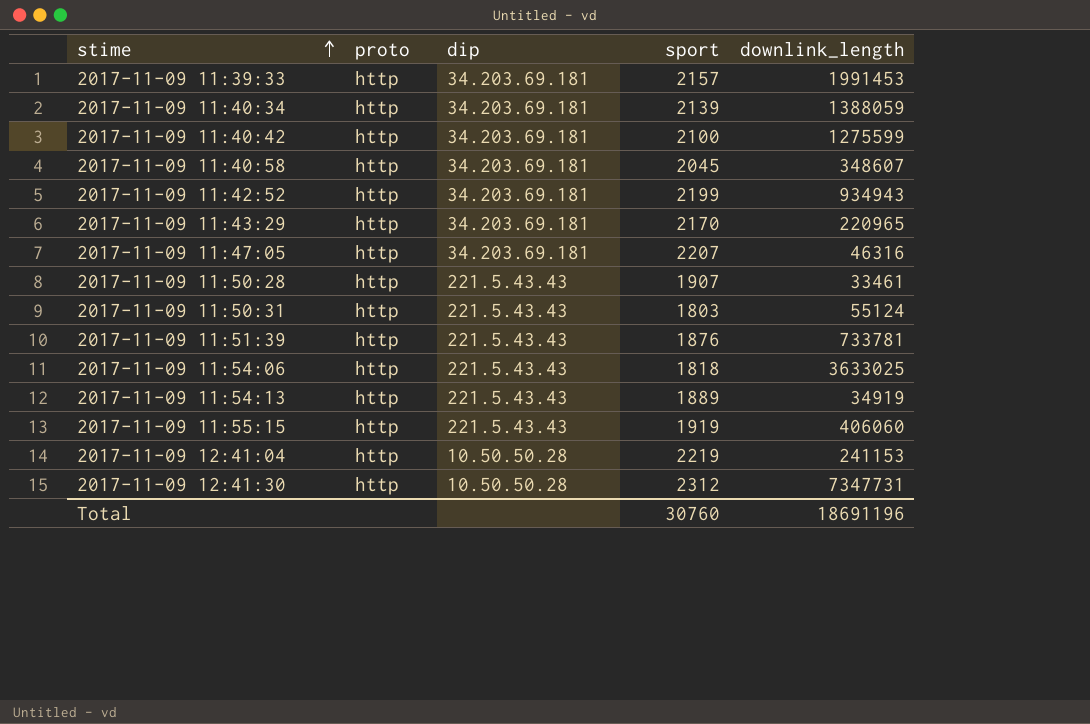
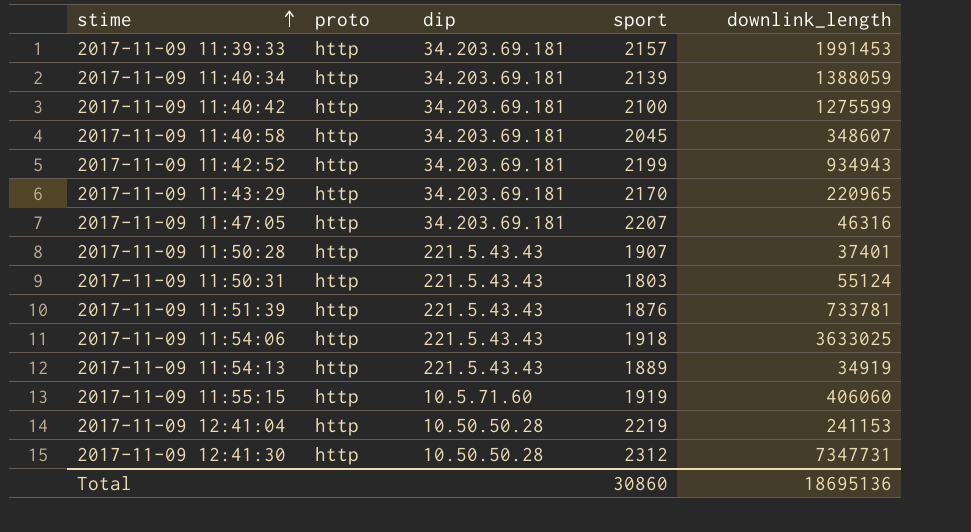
2017-11-09 11:50:28 | downlink_length: 33461 -> 37401
2017-11-09 11:54:06 | sport: 1818 -> 1918
2017-11-09 11:55:15 | dip: 221.5.43.43 -> 10.5.71.60
Total | sport: 30760 -> 30860
Total | downlink_length: 18691196 -> 18695136

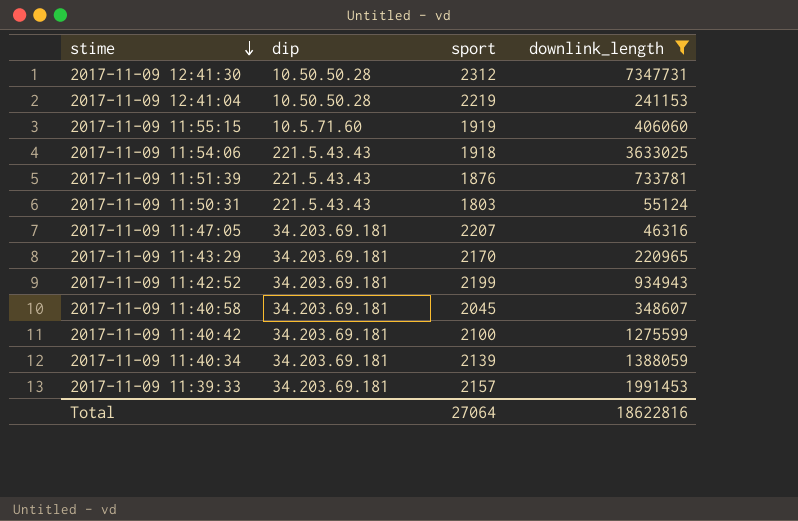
filter: none -> downlink_length >= 46316
row order: stime ascending -> stime descending
column proto | position: 2 -> none
Total | sport: 30860 -> 27064
Total | downlink_length: 18695136 -> 18622816

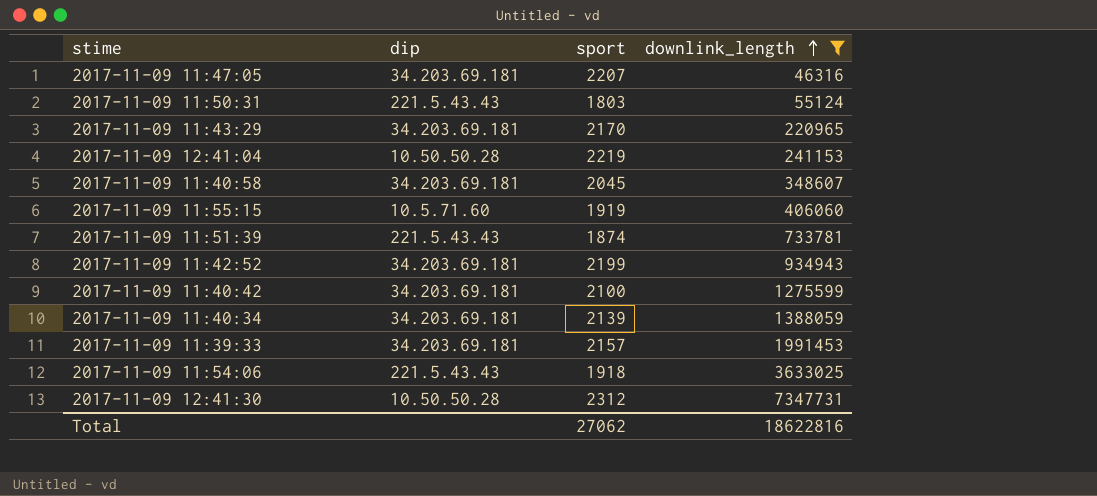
row order: stime descending -> downlink_length ascending
2017-11-09 11:51:39 | sport: 1876 -> 1874
Total | sport: 27064 -> 27062

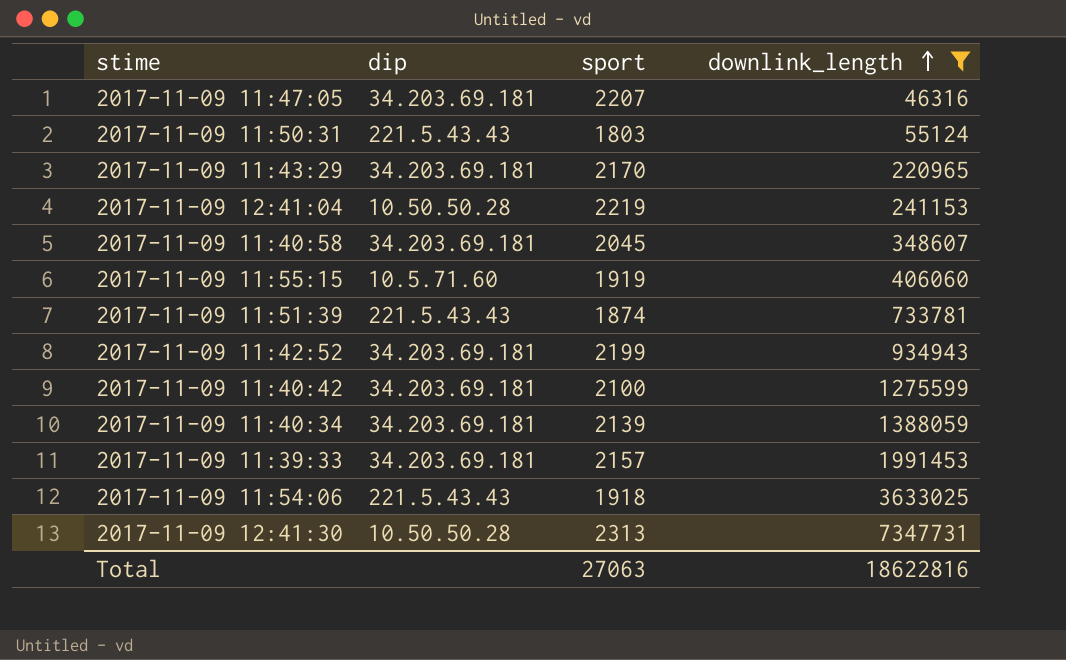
2017-11-09 12:41:30 | sport: 2312 -> 2313
Total | sport: 27062 -> 27063

